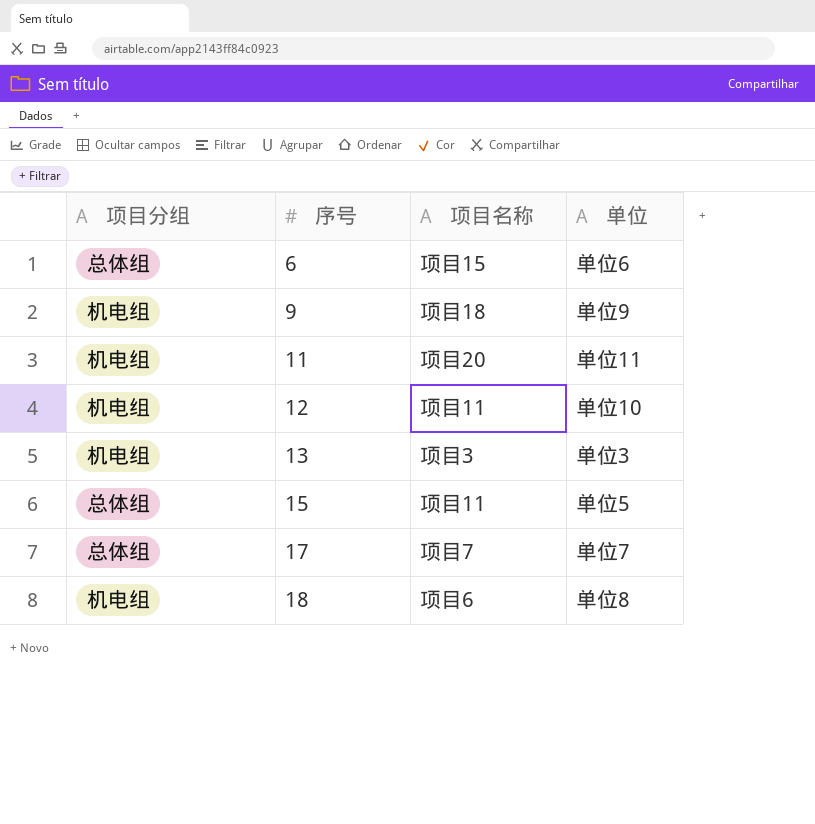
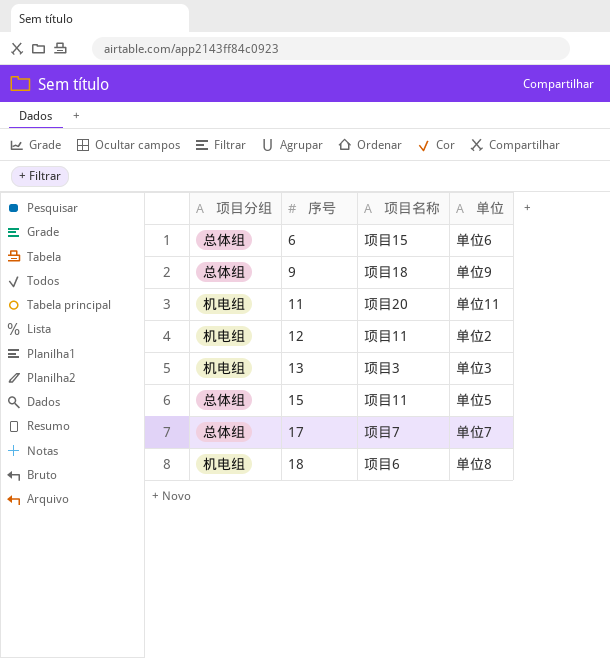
9 | 项目分组: 机电组 -> 总体组
12 | 单位: 单位10 -> 单位2

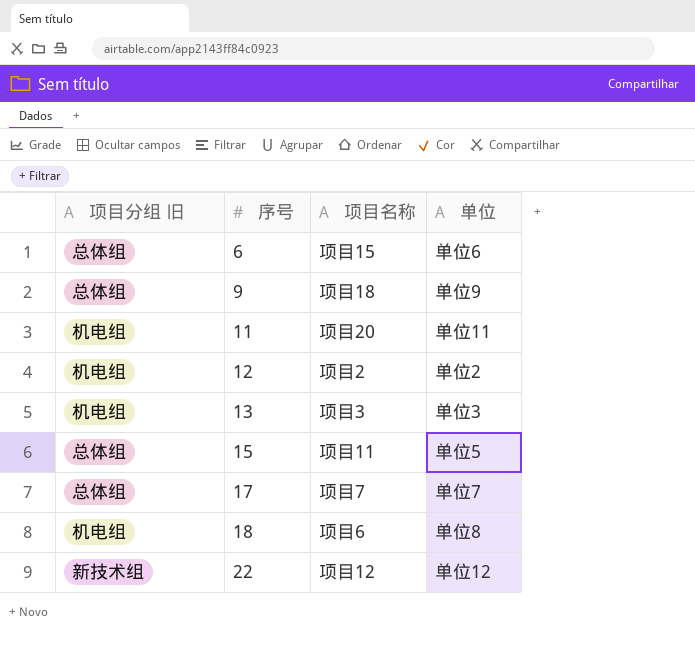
column name: 项目分组 -> 项目分组 旧
12 | 项目名称: 项目11 -> 项目2
row 22: none -> 新技术组 | 项目12 | 单位12

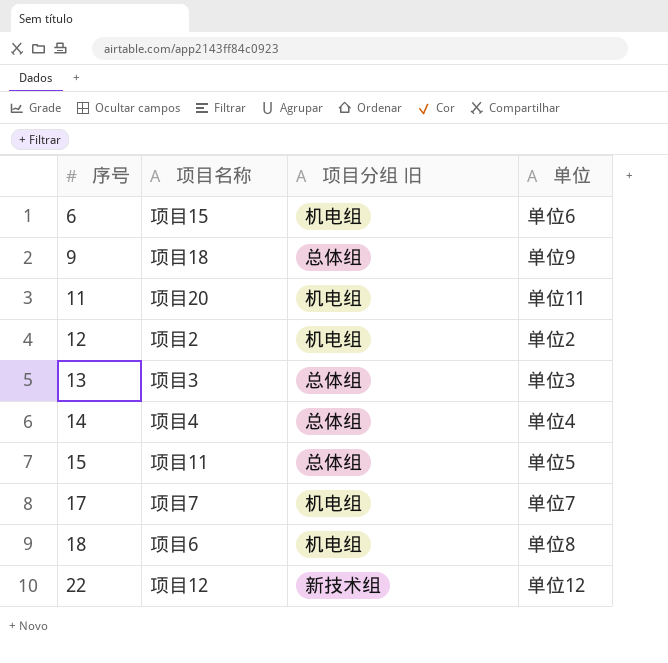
column 项目分组 旧 | position: 1 -> 3
6 | 项目分组 旧: 总体组 -> 机电组
13 | 项目分组 旧: 机电组 -> 总体组
row 14: none -> 项目4 | 总体组 | 单位4
17 | 项目分组 旧: 总体组 -> 机电组

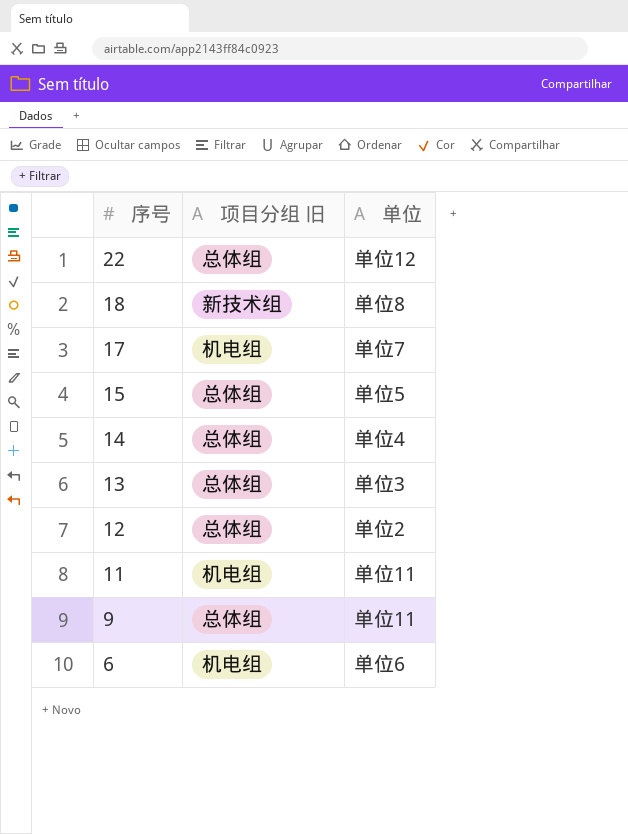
row order: 序号 ascending -> 序号 descending
column 项目名称 | position: 2 -> none
22 | 项目分组 旧: 新技术组 -> 总体组
18 | 项目分组 旧: 机电组 -> 新技术组
12 | 项目分组 旧: 机电组 -> 总体组
9 | 单位: 单位9 -> 单位11

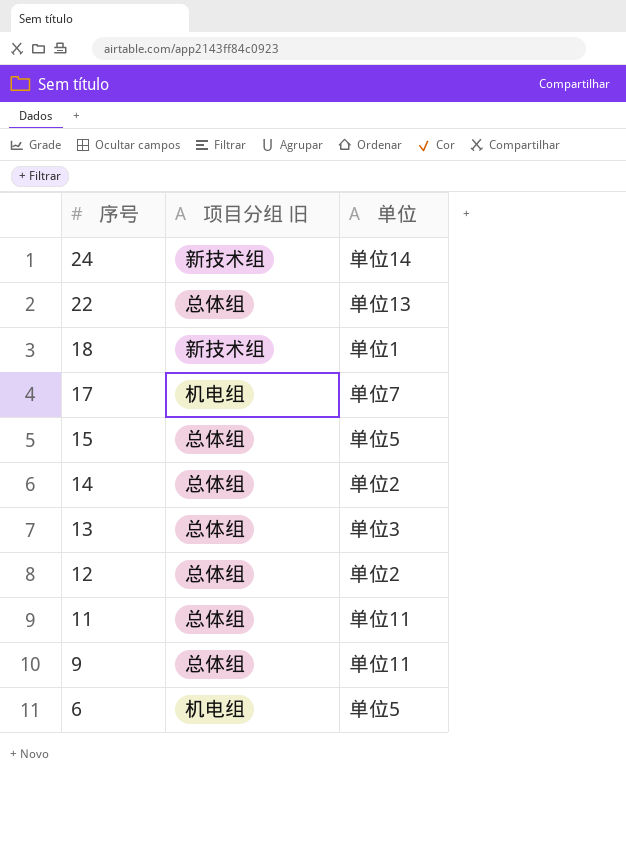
row 24: none -> 新技术组 | 单位14
22 | 单位: 单位12 -> 单位13
18 | 单位: 单位8 -> 单位1
14 | 单位: 单位4 -> 单位2
11 | 项目分组 旧: 机电组 -> 总体组
6 | 单位: 单位6 -> 单位5

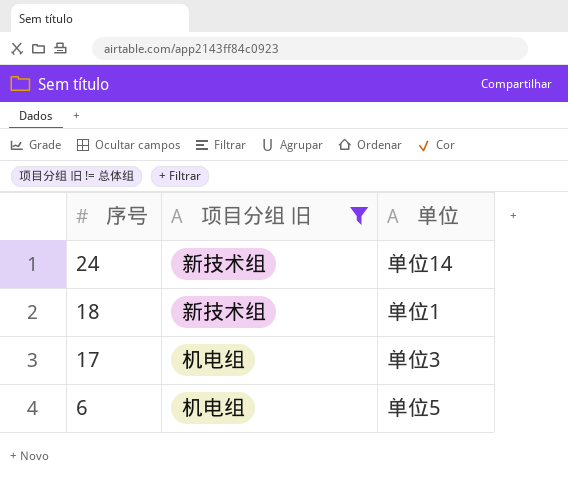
filter: none -> 项目分组 旧 != 总体组
17 | 单位: 单位7 -> 单位3

